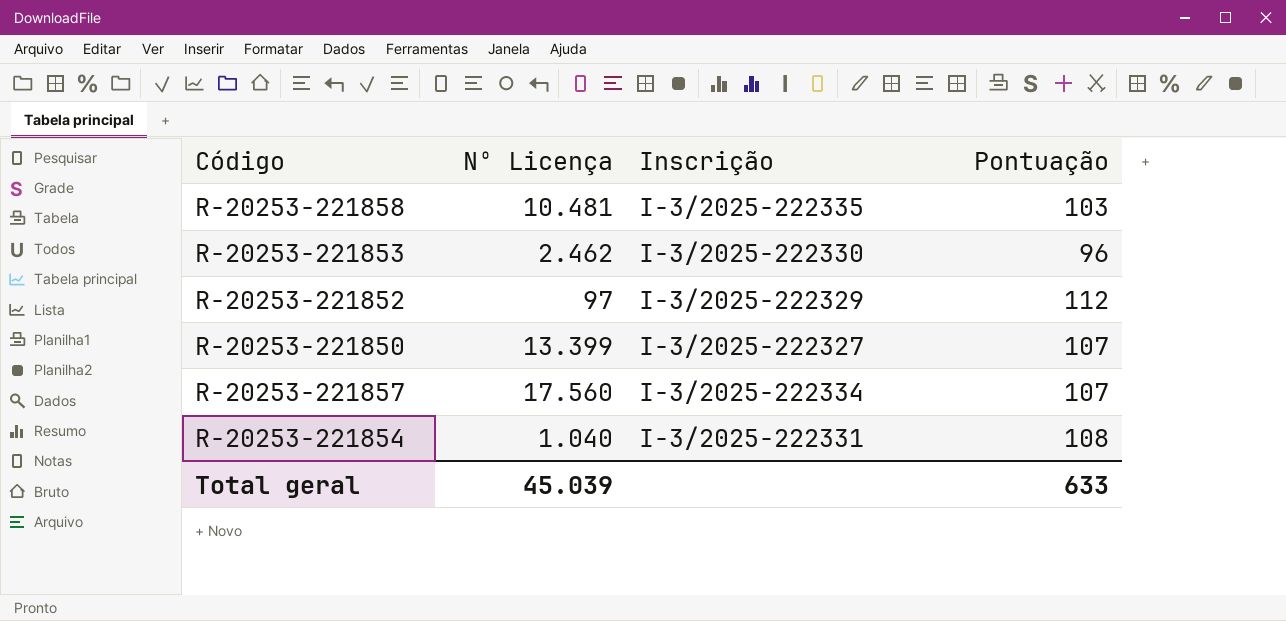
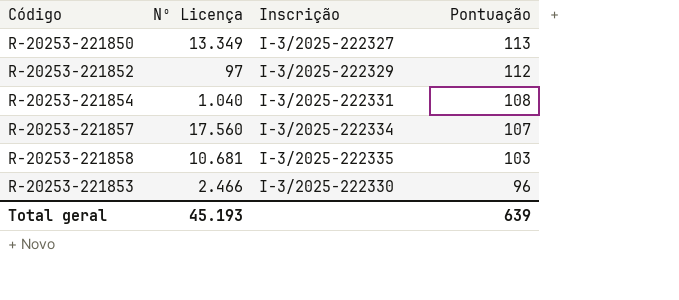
row order: none -> Pontuação descending
R-20253-221850 | Nº Licença: 13.399 -> 13.349
R-20253-221850 | Pontuação: 107 -> 113
R-20253-221858 | Nº Licença: 10.481 -> 10.681
R-20253-221853 | Nº Licença: 2.462 -> 2.466
Total geral | Nº Licença: 45.039 -> 45.193
Total geral | Pontuação: 633 -> 639

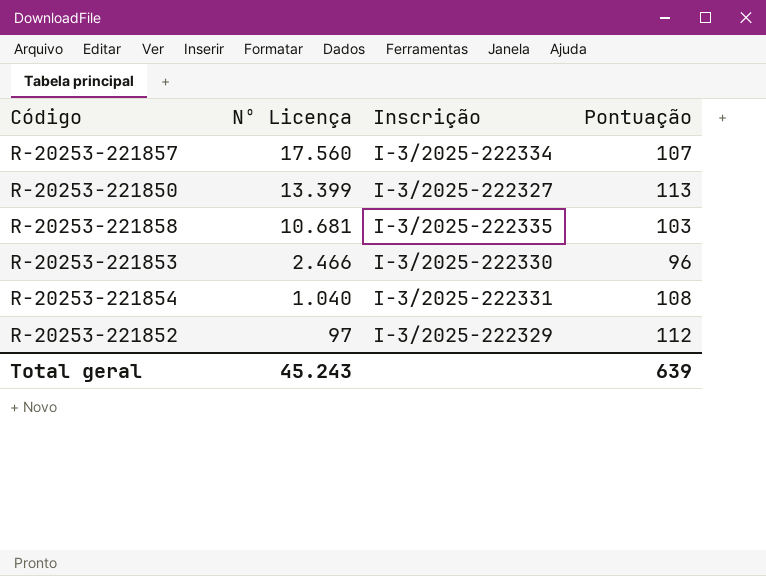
row order: Pontuação descending -> Nº Licença descending
R-20253-221850 | Nº Licença: 13.349 -> 13.399
Total geral | Nº Licença: 45.193 -> 45.243

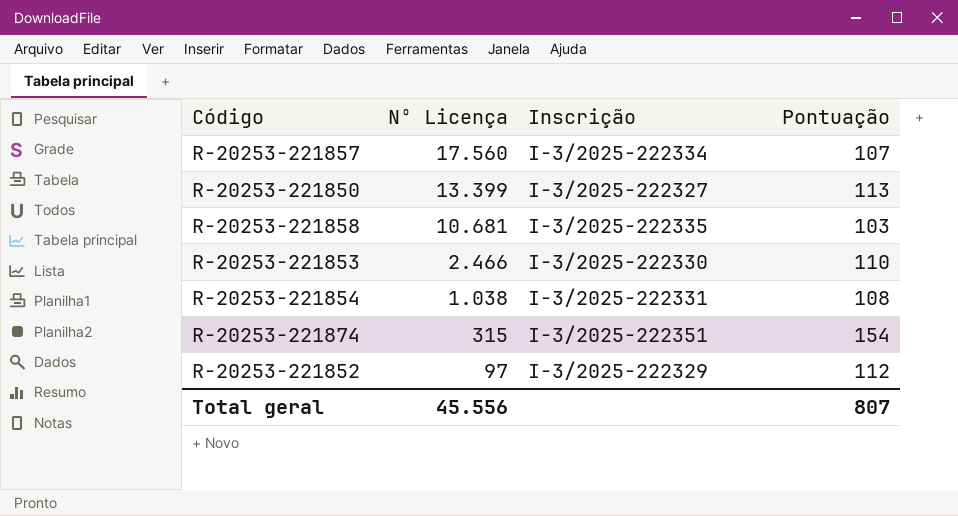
R-20253-221853 | Pontuação: 96 -> 110
R-20253-221854 | Nº Licença: 1.040 -> 1.038
row R-20253-221874: none -> 315 | I-3/2025-222351 | 154
Total geral | Nº Licença: 45.243 -> 45.556
Total geral | Pontuação: 639 -> 807

